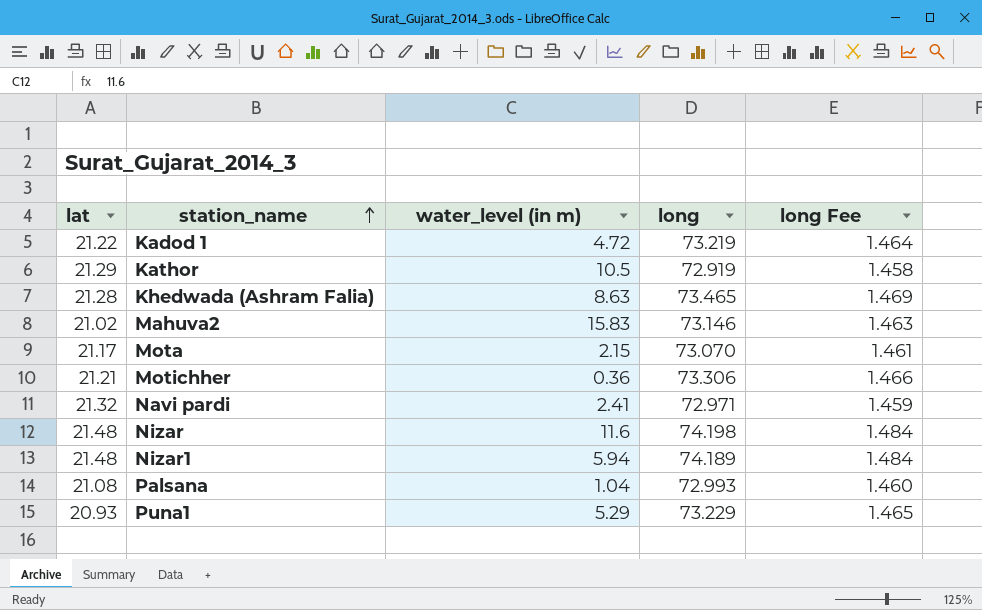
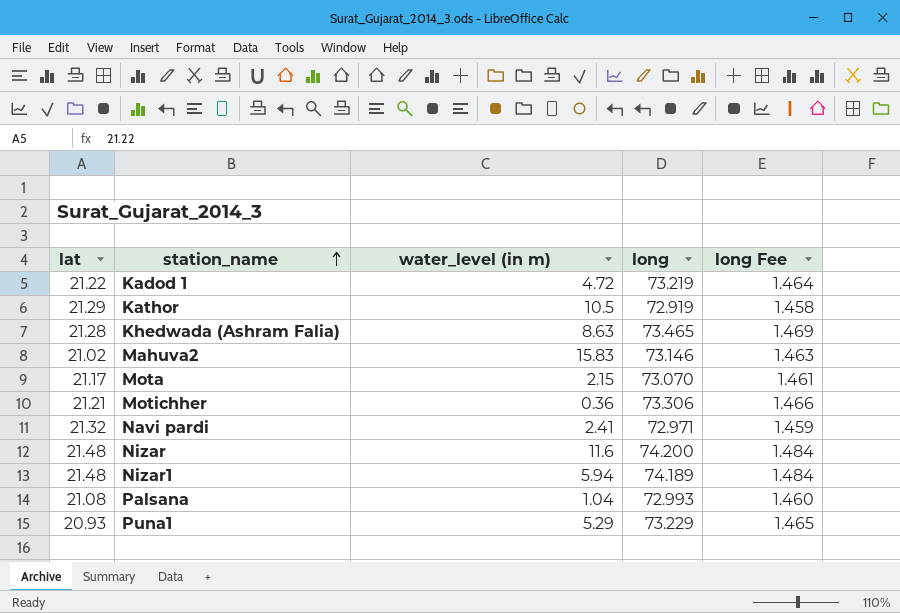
Nizar | long: 74.198 -> 74.200

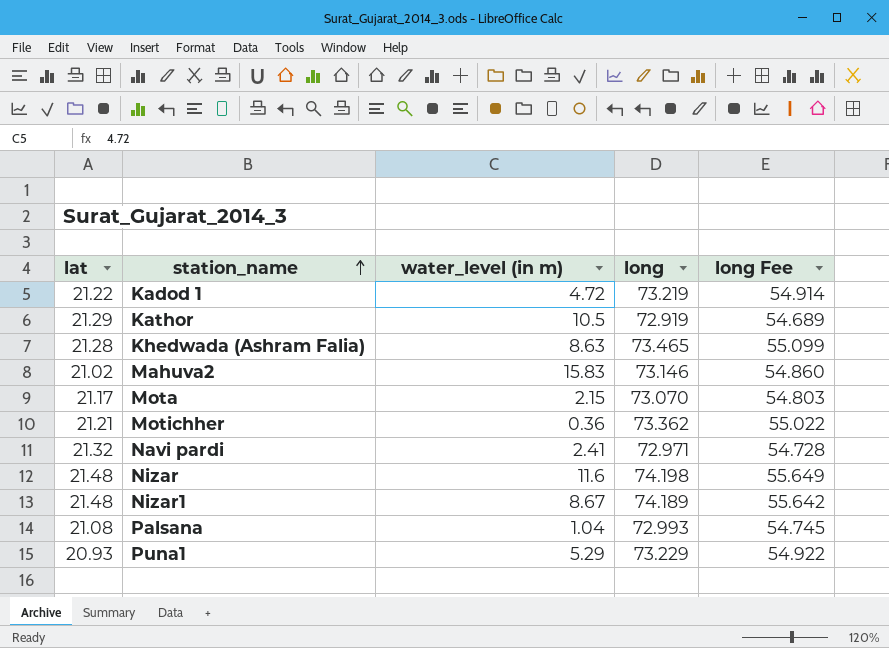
column long Fee | formula: [long] * 0.02 -> [long] * 0.75
Motichher | long: 73.306 -> 73.362
Nizar | long: 74.200 -> 74.198
Nizar1 | water_level (in m): 5.94 -> 8.67

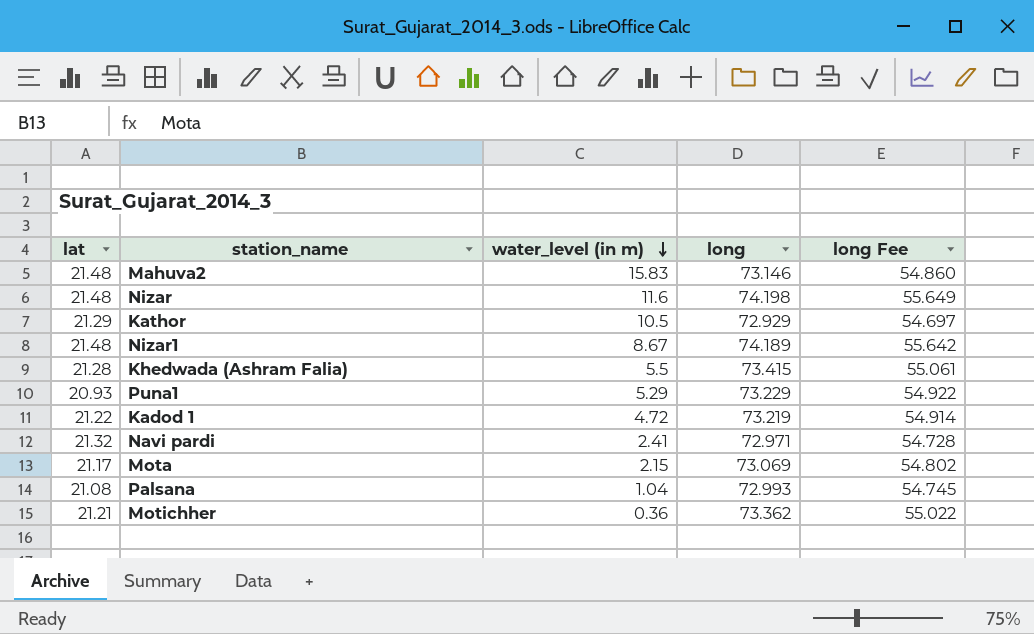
row order: station_name ascending -> water_level (in m) descending
Mahuva2 | lat: 21.02 -> 21.48
Kathor | long: 72.919 -> 72.929
Kathor | long Fee: 54.689 -> 54.697
Khedwada (Ashram Falia) | water_level (in m): 8.63 -> 5.5
Khedwada (Ashram Falia) | long: 73.465 -> 73.415
Khedwada (Ashram Falia) | long Fee: 55.099 -> 55.061
Mota | long: 73.070 -> 73.069
Mota | long Fee: 54.803 -> 54.802

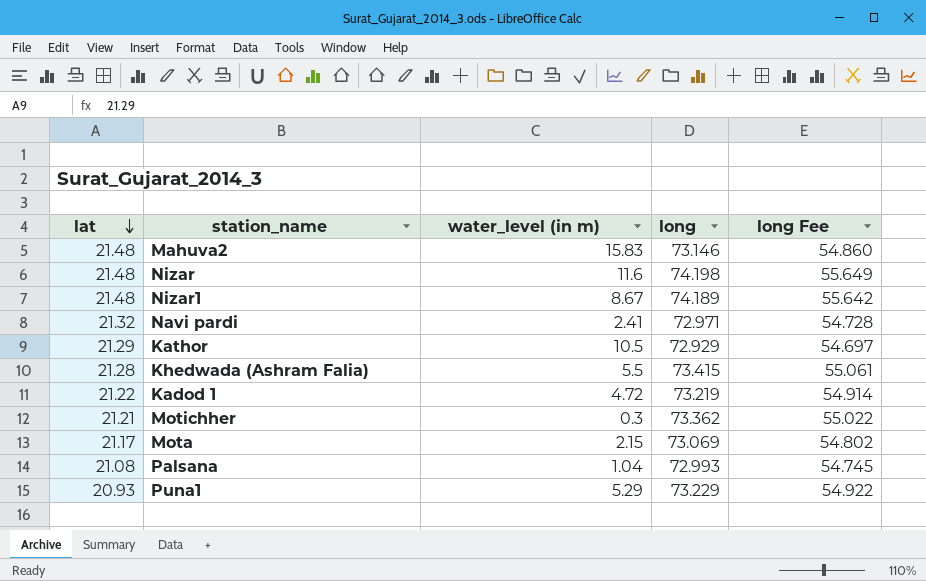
row order: water_level (in m) descending -> lat descending
Motichher | water_level (in m): 0.36 -> 0.3

